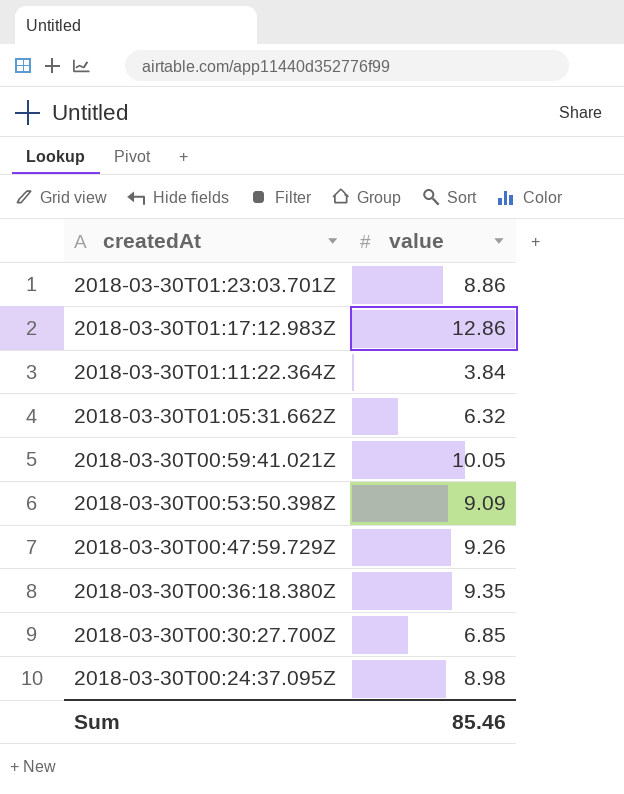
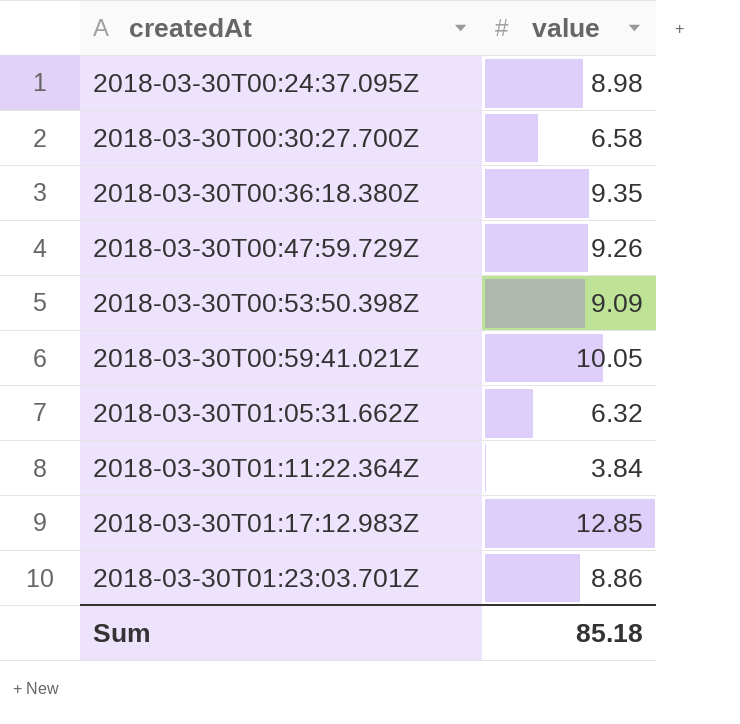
row order: createdAt descending -> createdAt ascending
2018-03-30T00:30:27.700Z | value: 6.85 -> 6.58
2018-03-30T01:17:12.983Z | value: 12.86 -> 12.85
Sum | value: 85.46 -> 85.18

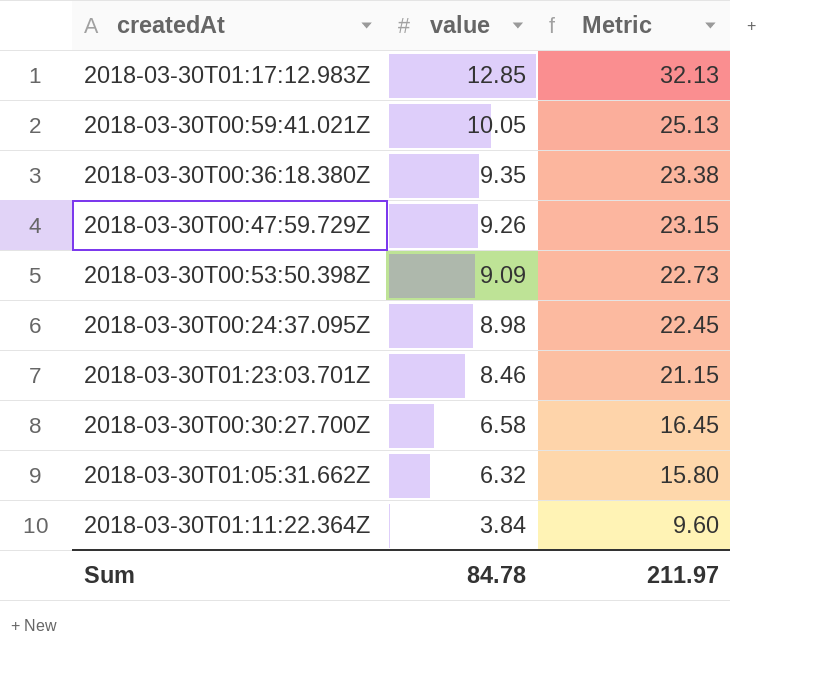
row order: createdAt ascending -> value descending
column Metric | formula: none -> [value] * 2.5
2018-03-30T01:23:03.701Z | value: 8.86 -> 8.46
Sum | value: 85.18 -> 84.78

